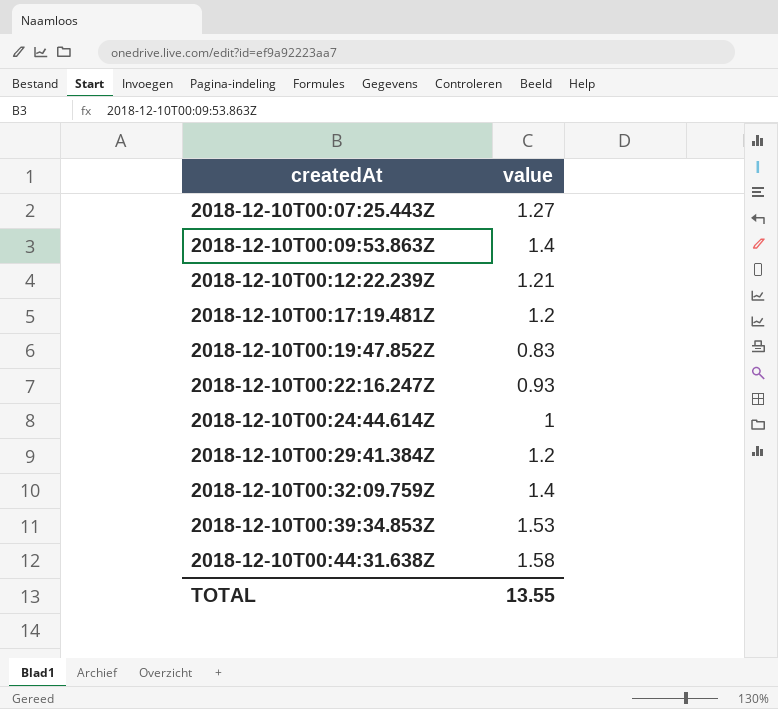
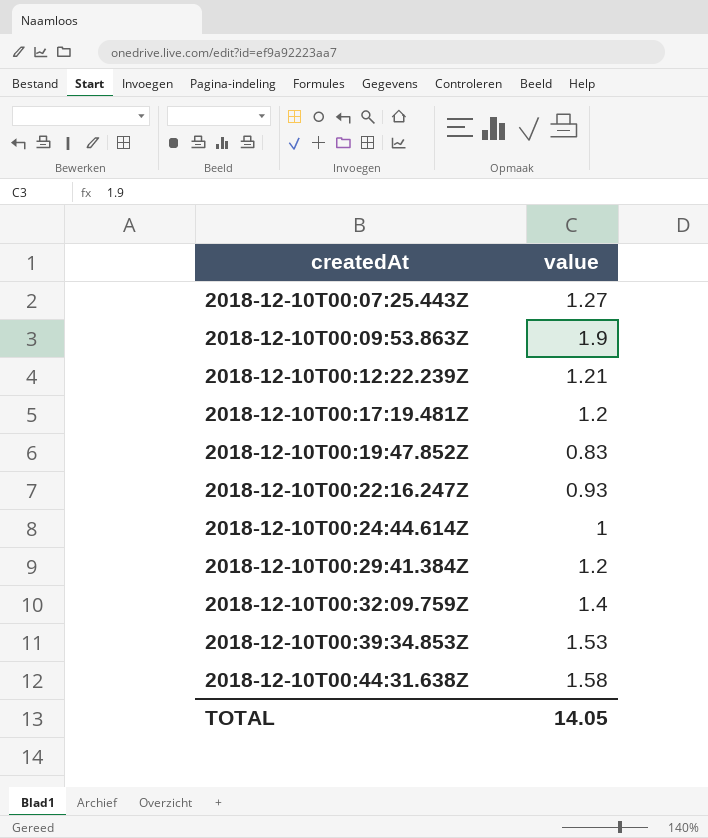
2018-12-10T00:09:53.863Z | value: 1.4 -> 1.9
TOTAL | value: 13.55 -> 14.05

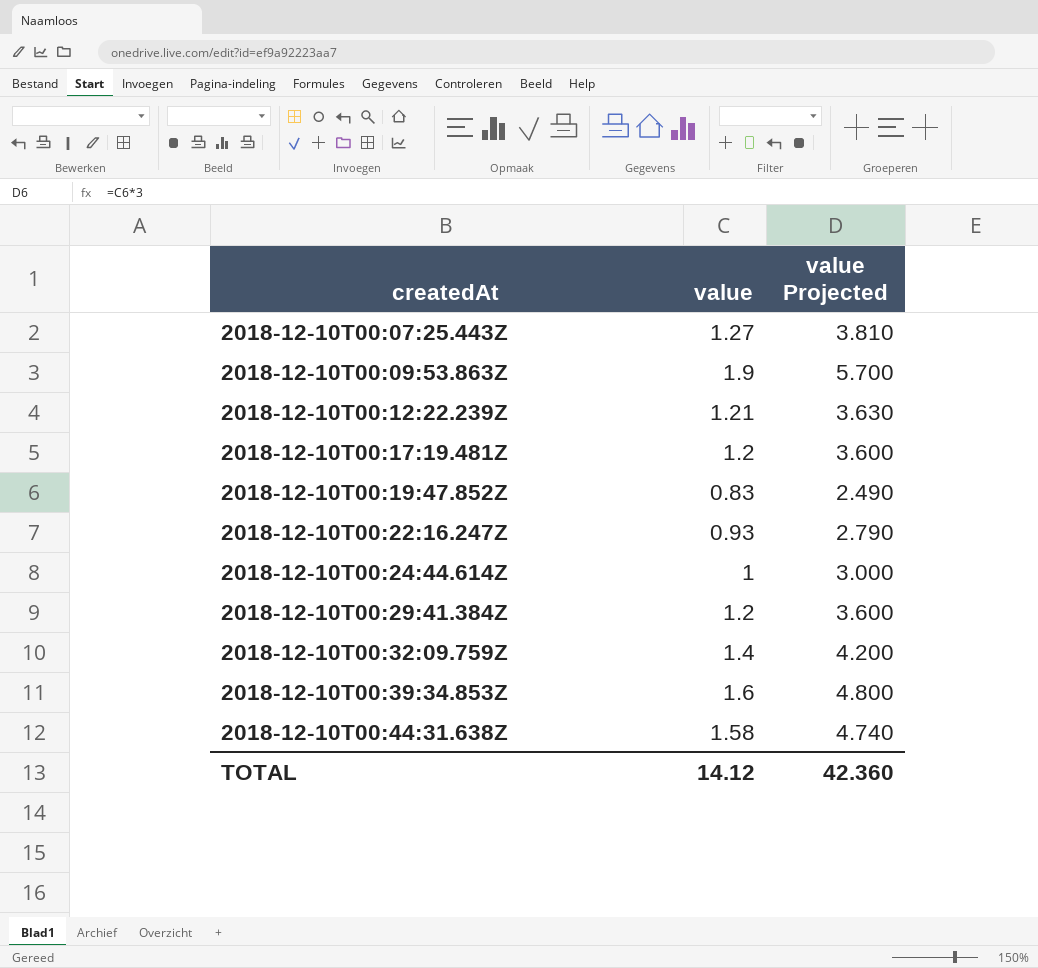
column value Projected | formula: none -> [value] * 3
2018-12-10T00:39:34.853Z | value: 1.53 -> 1.6
TOTAL | value: 14.05 -> 14.12

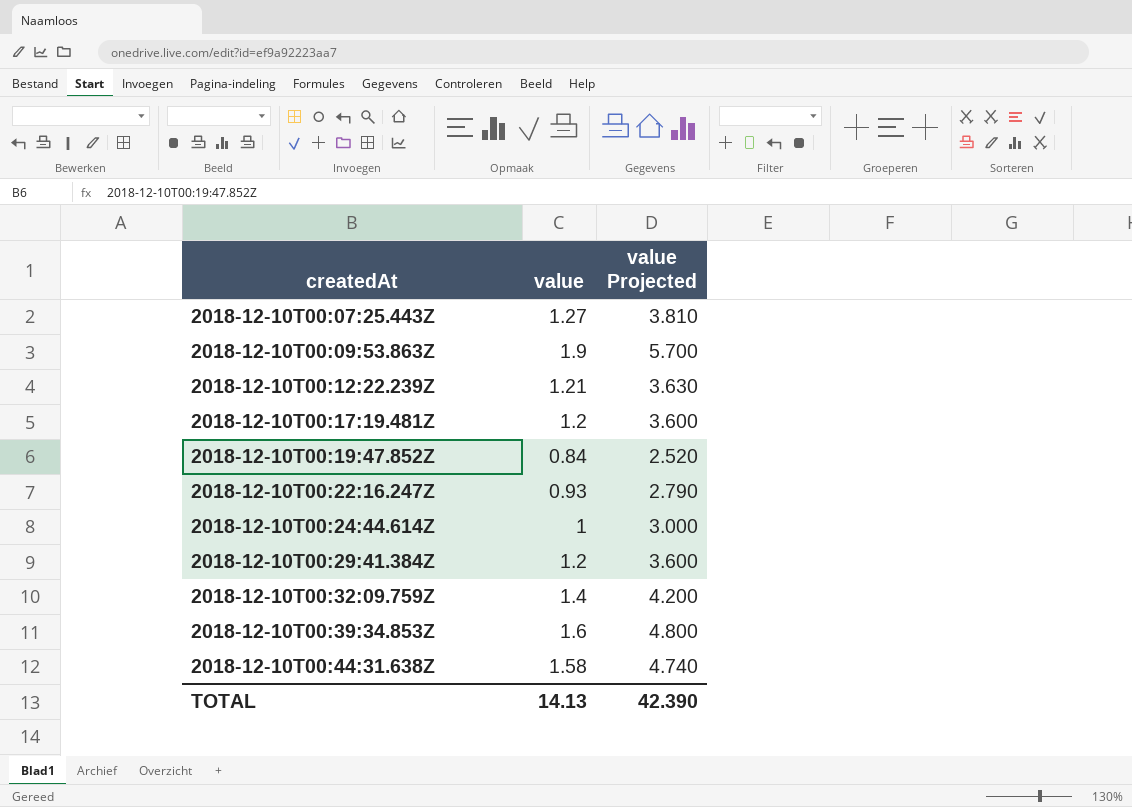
2018-12-10T00:19:47.852Z | value: 0.83 -> 0.84
2018-12-10T00:19:47.852Z | value Projected: 2.490 -> 2.520
TOTAL | value: 14.12 -> 14.13
TOTAL | value Projected: 42.360 -> 42.390

